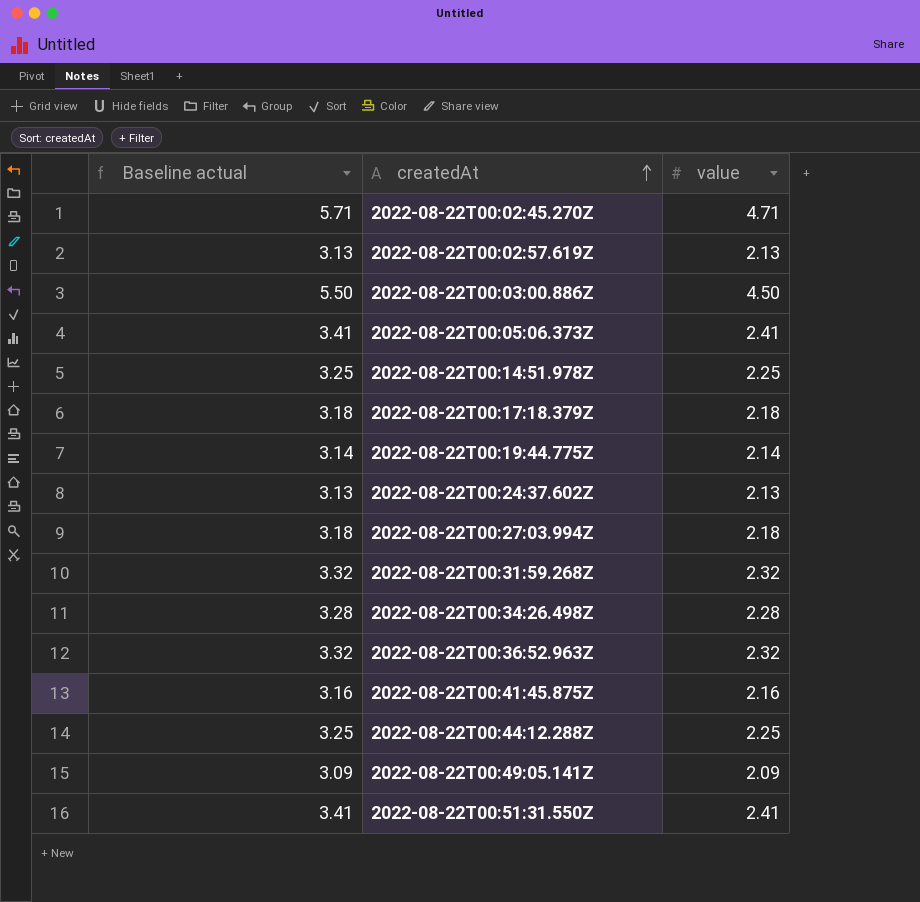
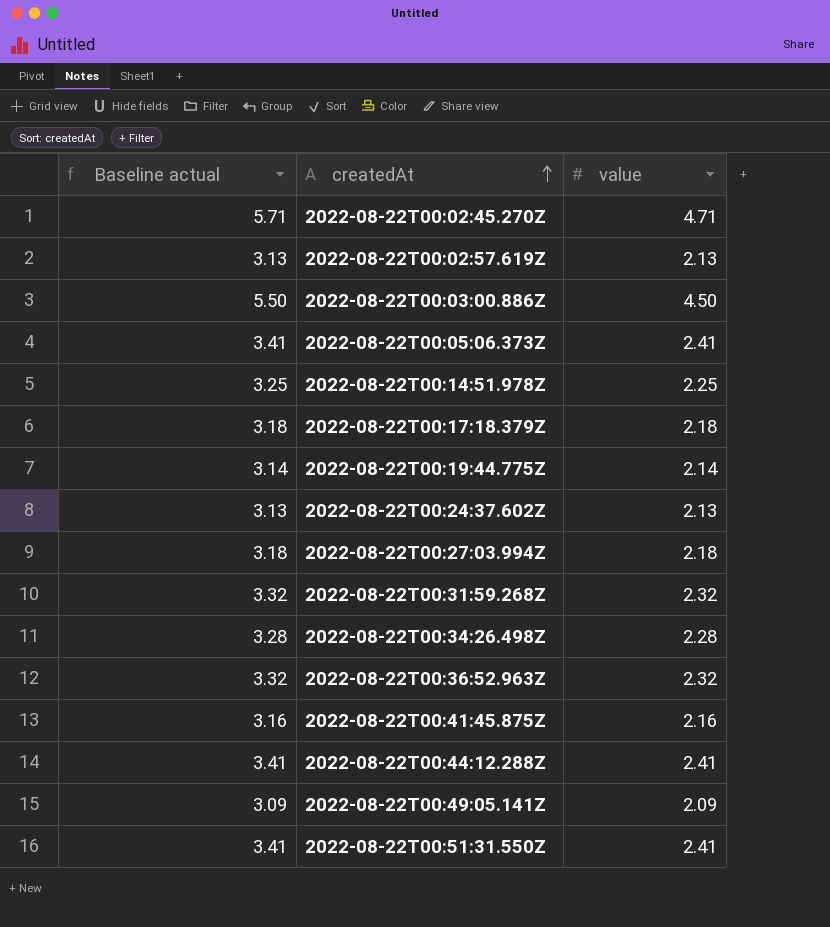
2022-08-22T00:44:12.288Z | Baseline actual: 3.25 -> 3.41
2022-08-22T00:44:12.288Z | value: 2.25 -> 2.41

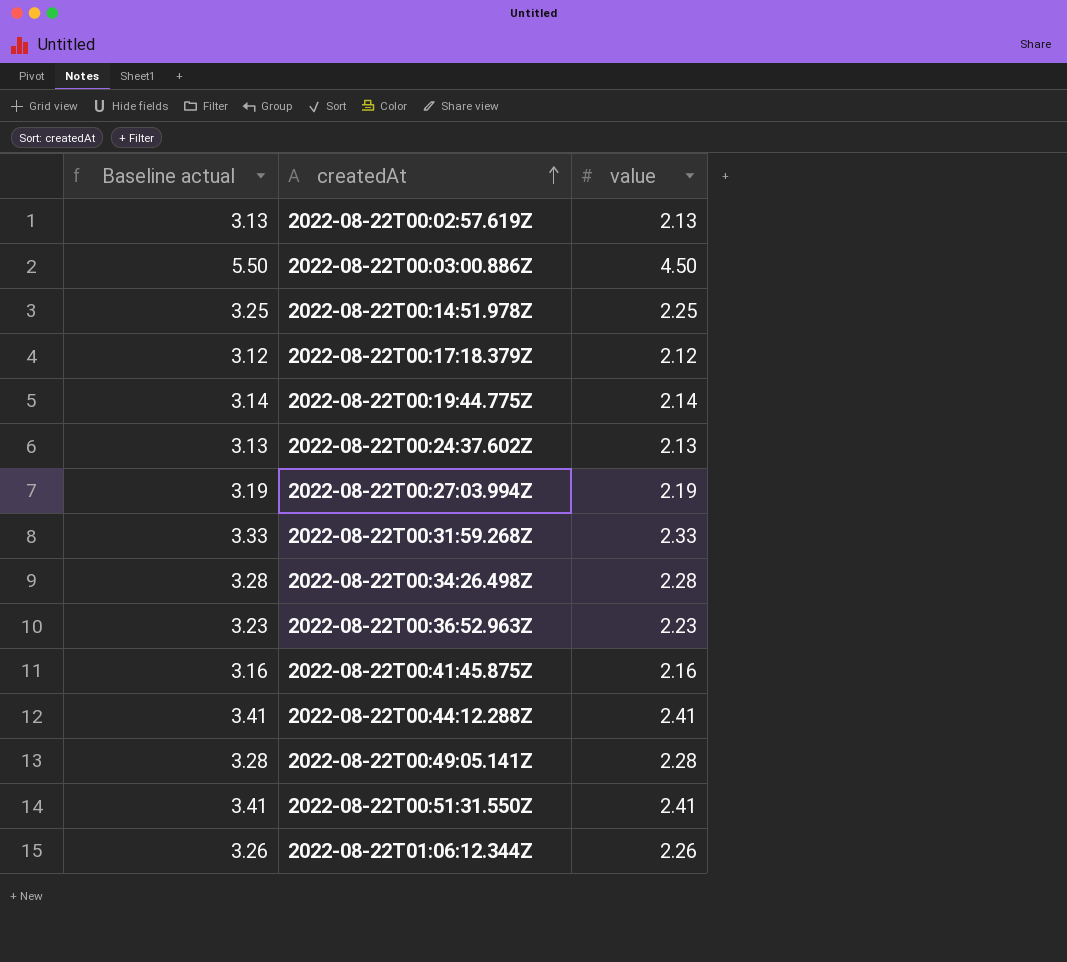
row 2022-08-22T00:02:45.270Z: 5.71 | 4.71 -> none
row 2022-08-22T00:05:06.373Z: 3.41 | 2.41 -> none
2022-08-22T00:17:18.379Z | Baseline actual: 3.18 -> 3.12
2022-08-22T00:17:18.379Z | value: 2.18 -> 2.12
2022-08-22T00:27:03.994Z | Baseline actual: 3.18 -> 3.19
2022-08-22T00:27:03.994Z | value: 2.18 -> 2.19
2022-08-22T00:31:59.268Z | Baseline actual: 3.32 -> 3.33
2022-08-22T00:31:59.268Z | value: 2.32 -> 2.33
2022-08-22T00:36:52.963Z | Baseline actual: 3.32 -> 3.23
2022-08-22T00:36:52.963Z | value: 2.32 -> 2.23
2022-08-22T00:49:05.141Z | Baseline actual: 3.09 -> 3.28
2022-08-22T00:49:05.141Z | value: 2.09 -> 2.28
row 2022-08-22T01:06:12.344Z: none -> 3.26 | 2.26

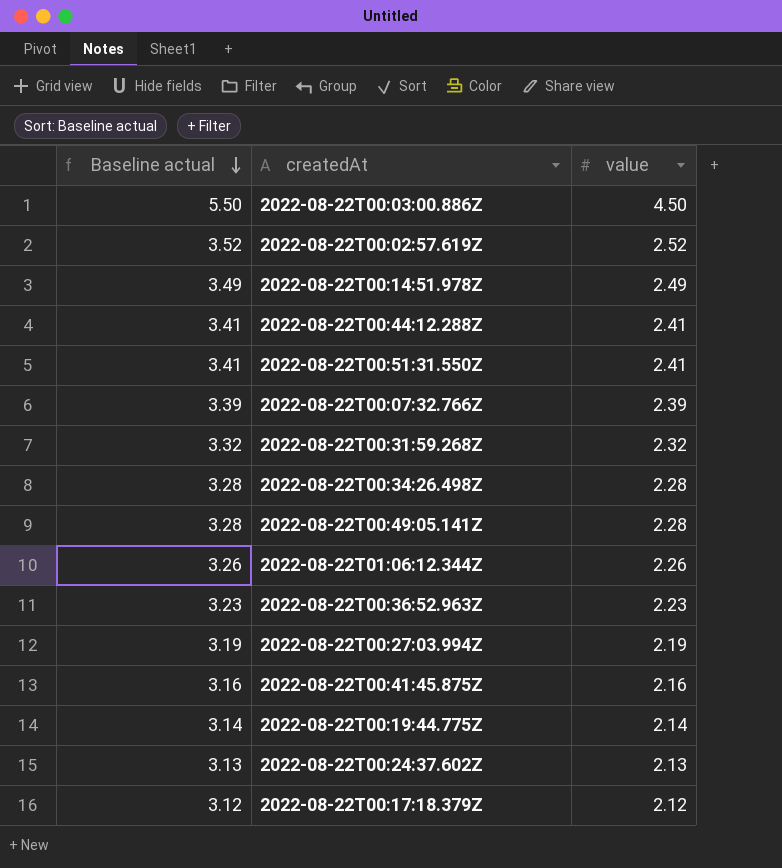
row order: createdAt ascending -> Baseline actual descending
2022-08-22T00:02:57.619Z | Baseline actual: 3.13 -> 3.52
2022-08-22T00:02:57.619Z | value: 2.13 -> 2.52
2022-08-22T00:14:51.978Z | Baseline actual: 3.25 -> 3.49
2022-08-22T00:14:51.978Z | value: 2.25 -> 2.49
row 2022-08-22T00:07:32.766Z: none -> 3.39 | 2.39
2022-08-22T00:31:59.268Z | Baseline actual: 3.33 -> 3.32
2022-08-22T00:31:59.268Z | value: 2.33 -> 2.32

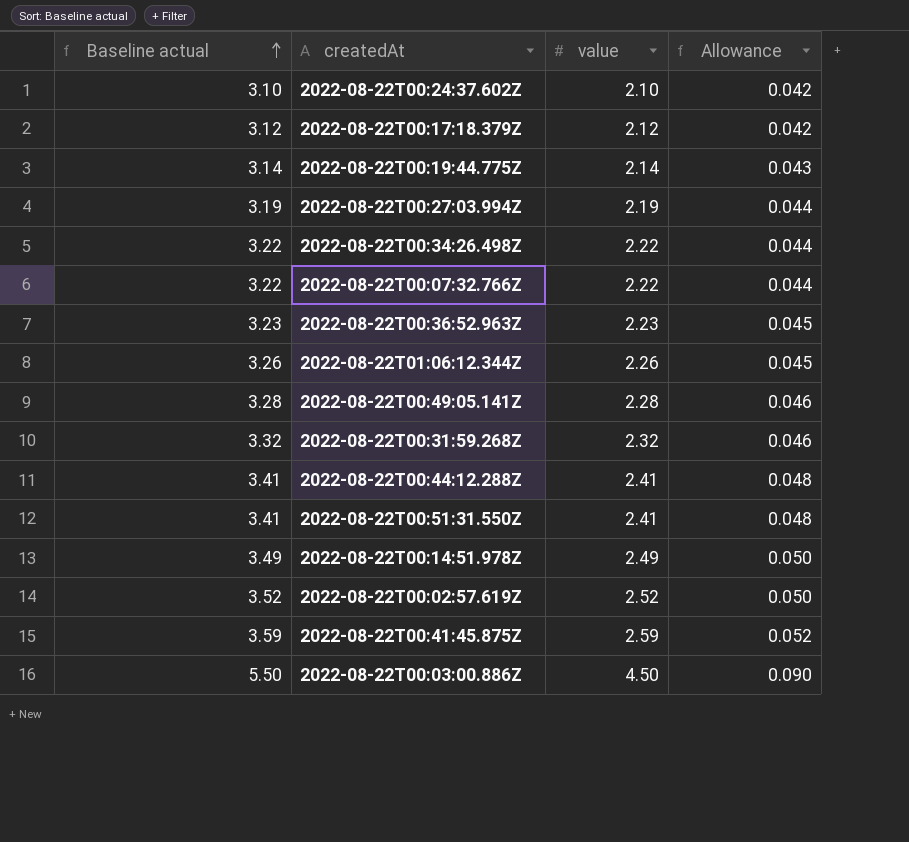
row order: Baseline actual descending -> Baseline actual ascending
column Allowance | formula: none -> [value] * 0.02
2022-08-22T00:24:37.602Z | Baseline actual: 3.13 -> 3.10
2022-08-22T00:24:37.602Z | value: 2.13 -> 2.10
2022-08-22T00:34:26.498Z | Baseline actual: 3.28 -> 3.22
2022-08-22T00:34:26.498Z | value: 2.28 -> 2.22
2022-08-22T00:07:32.766Z | Baseline actual: 3.39 -> 3.22
2022-08-22T00:07:32.766Z | value: 2.39 -> 2.22
2022-08-22T00:41:45.875Z | Baseline actual: 3.16 -> 3.59
2022-08-22T00:41:45.875Z | value: 2.16 -> 2.59

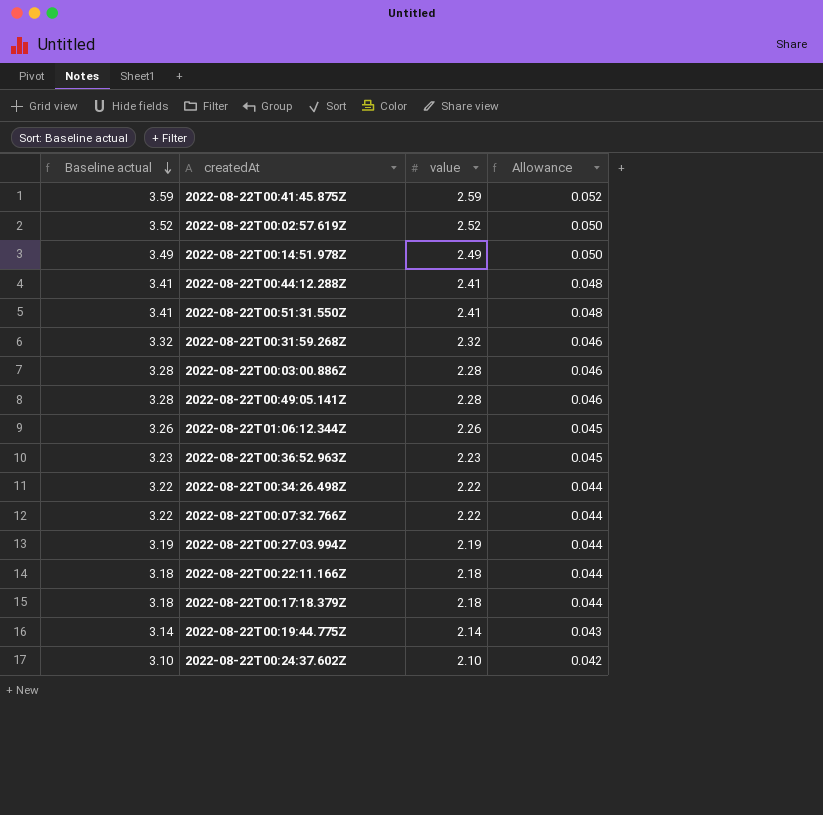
row order: Baseline actual ascending -> Baseline actual descending
2022-08-22T00:03:00.886Z | Baseline actual: 5.50 -> 3.28
2022-08-22T00:03:00.886Z | value: 4.50 -> 2.28
2022-08-22T00:03:00.886Z | Allowance: 0.090 -> 0.046
row 2022-08-22T00:22:11.166Z: none -> 3.18 | 2.18 | 0.044
2022-08-22T00:17:18.379Z | Baseline actual: 3.12 -> 3.18
2022-08-22T00:17:18.379Z | value: 2.12 -> 2.18
2022-08-22T00:17:18.379Z | Allowance: 0.042 -> 0.044

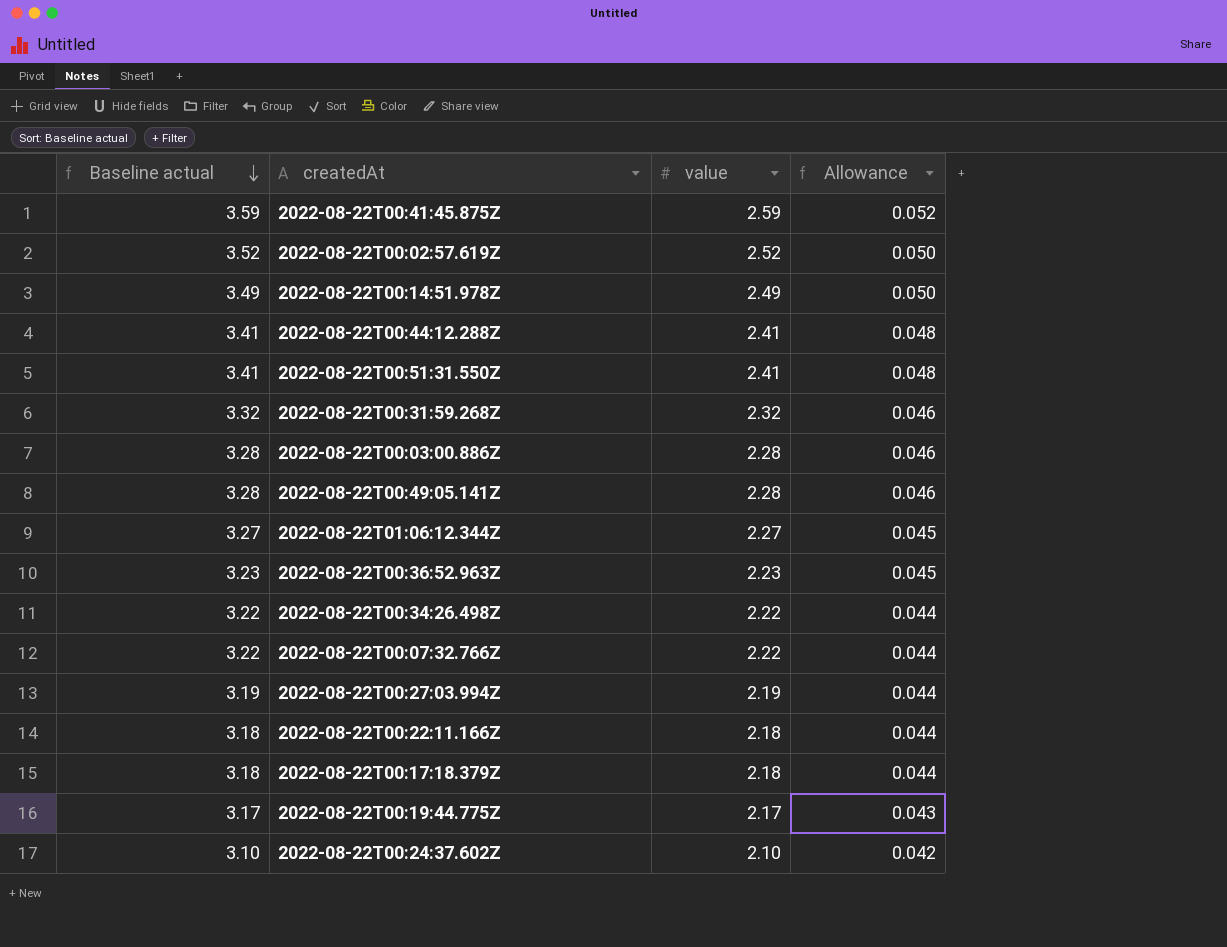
2022-08-22T01:06:12.344Z | Baseline actual: 3.26 -> 3.27
2022-08-22T01:06:12.344Z | value: 2.26 -> 2.27
2022-08-22T00:19:44.775Z | Baseline actual: 3.14 -> 3.17
2022-08-22T00:19:44.775Z | value: 2.14 -> 2.17

